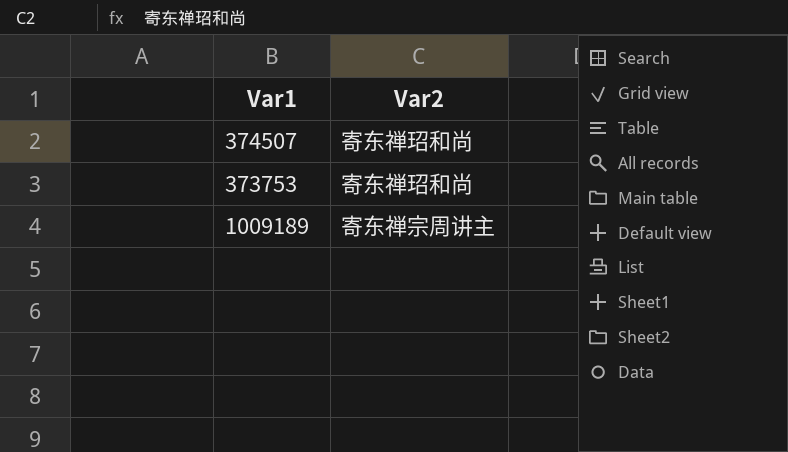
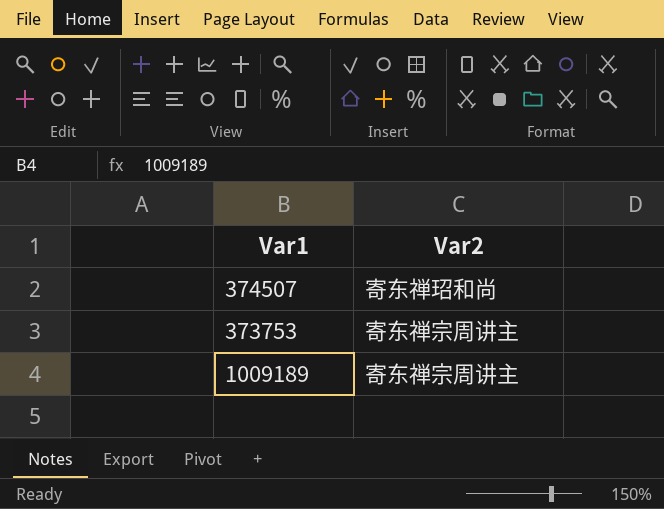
373753 | Var2: 寄东禅玿和尚 -> 寄东禅宗周讲主

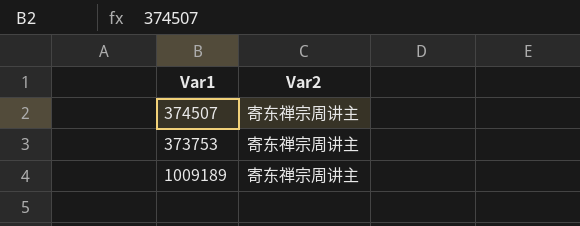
374507 | Var2: 寄东禅玿和尚 -> 寄东禅宗周讲主

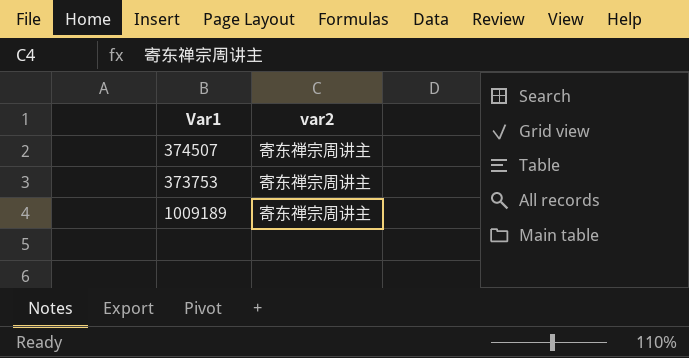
column name: Var2 -> var2

